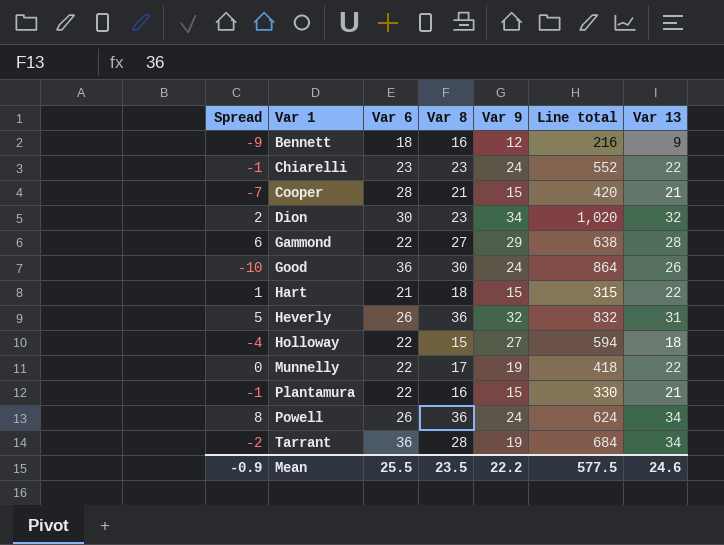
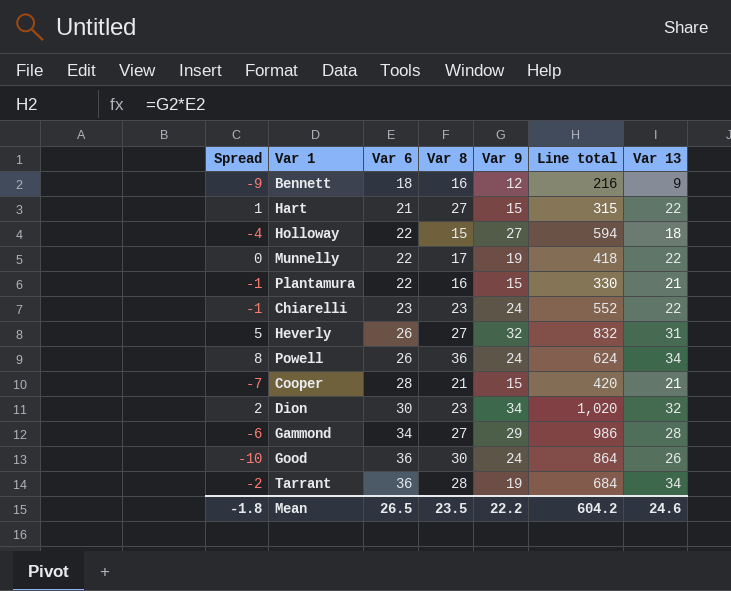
row order: Var 1 ascending -> Var 6 ascending
Hart | Var 8: 18 -> 27
Heverly | Var 8: 36 -> 27
Gammond | Spread: 6 -> -6
Gammond | Var 6: 22 -> 34
Gammond | Line total: 638 -> 986
Mean | Spread: -0.9 -> -1.8
Mean | Var 6: 25.5 -> 26.5
Mean | Line total: 577.5 -> 604.2

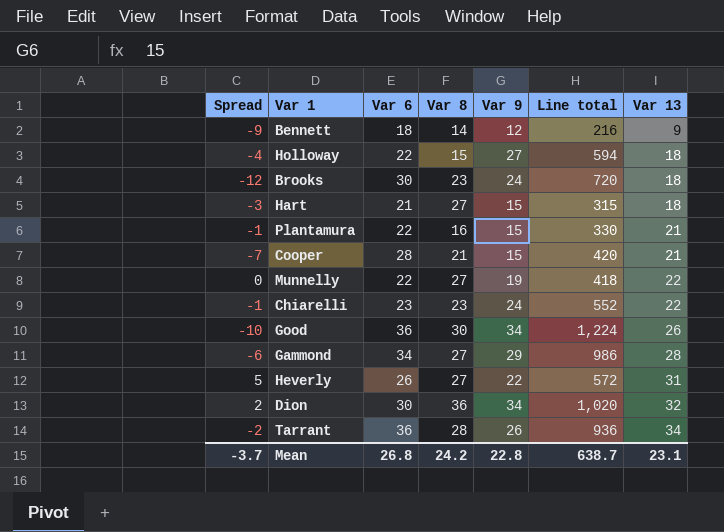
row order: Var 6 ascending -> Var 13 ascending
row Powell: 8 | 26 | 36 | 24 | 624 | 34 -> none
Bennett | Var 8: 16 -> 14
row Brooks: none -> -12 | 30 | 23 | 24 | 720 | 18
Hart | Spread: 1 -> -3
Hart | Var 13: 22 -> 18
Munnelly | Var 8: 17 -> 27
Good | Var 9: 24 -> 34
Good | Line total: 864 -> 1,224
Heverly | Var 9: 32 -> 22
Heverly | Line total: 832 -> 572
Dion | Var 8: 23 -> 36
Tarrant | Var 9: 19 -> 26
Tarrant | Line total: 684 -> 936
Mean | Spread: -1.8 -> -3.7
Mean | Var 6: 26.5 -> 26.8
Mean | Var 8: 23.5 -> 24.2
Mean | Var 9: 22.2 -> 22.8
Mean | Line total: 604.2 -> 638.7
Mean | Var 13: 24.6 -> 23.1

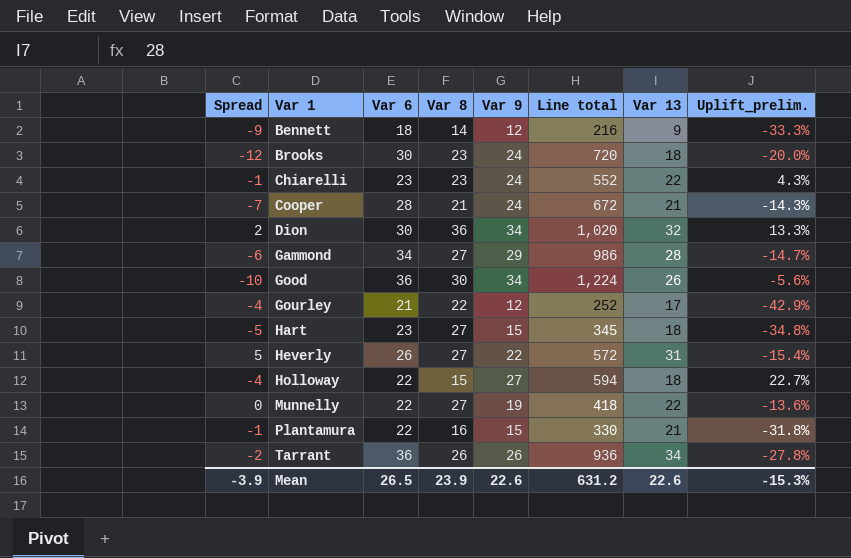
row order: Var 13 ascending -> Var 1 ascending
column Uplift_prelim. | formula: none -> ([Var 9] - [Var 6]) / [Var 6]
Cooper | Var 9: 15 -> 24
Cooper | Line total: 420 -> 672
row Gourley: none -> -4 | 21 | 22 | 12 | 252 | 17 | -42.9%
Hart | Spread: -3 -> -5
Hart | Var 6: 21 -> 23
Hart | Line total: 315 -> 345
Tarrant | Var 8: 28 -> 26
Mean | Spread: -3.7 -> -3.9
Mean | Var 6: 26.8 -> 26.5
Mean | Var 8: 24.2 -> 23.9
Mean | Var 9: 22.8 -> 22.6
Mean | Line total: 638.7 -> 631.2
Mean | Var 13: 23.1 -> 22.6

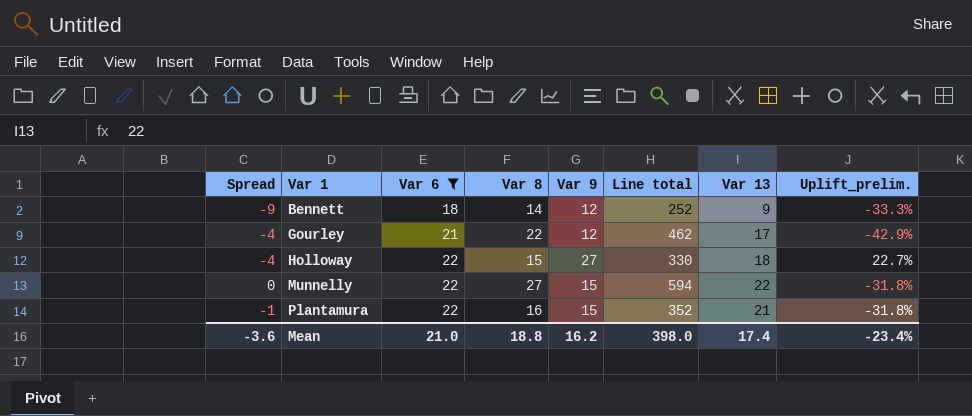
filter: none -> Var 6 <= 22
column Line total | formula: [Var 6] * [Var 9] -> [Var 6] * [Var 8]
Munnelly | Var 9: 19 -> 15
Munnelly | Uplift_prelim.: -13.6% -> -31.8%
Mean | Spread: -3.9 -> -3.6
Mean | Var 6: 26.5 -> 21.0
Mean | Var 8: 23.9 -> 18.8
Mean | Var 9: 22.6 -> 16.2
Mean | Line total: 631.2 -> 398.0
Mean | Var 13: 22.6 -> 17.4
Mean | Uplift_prelim.: -15.3% -> -23.4%

